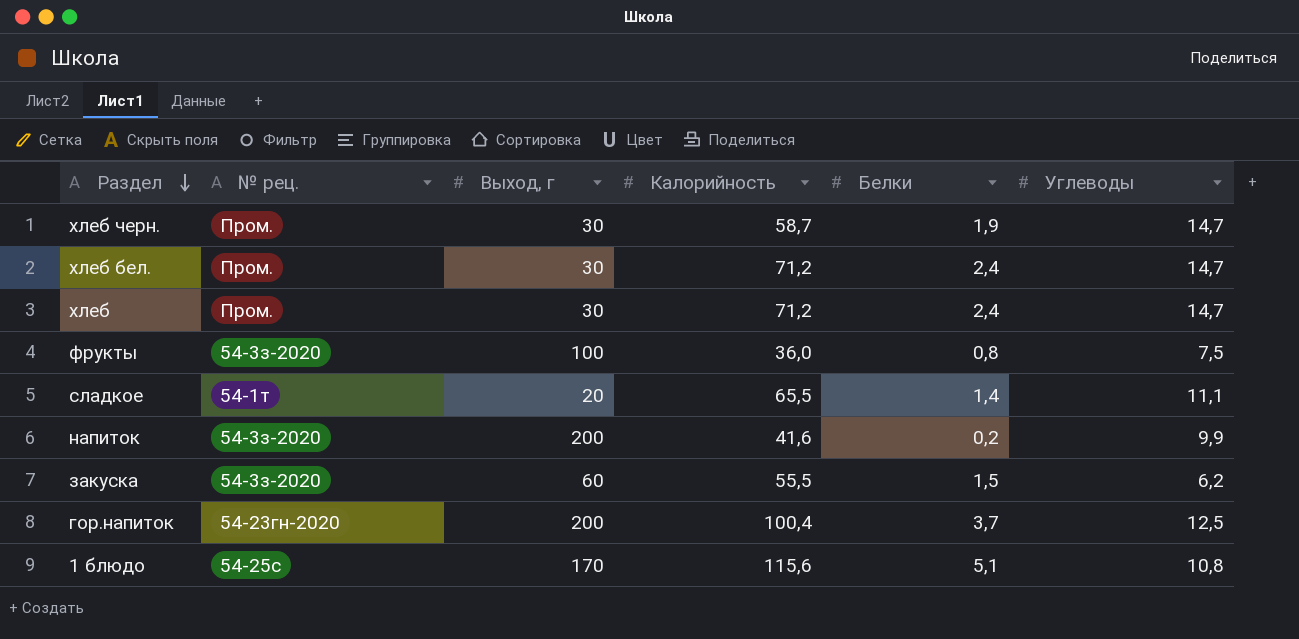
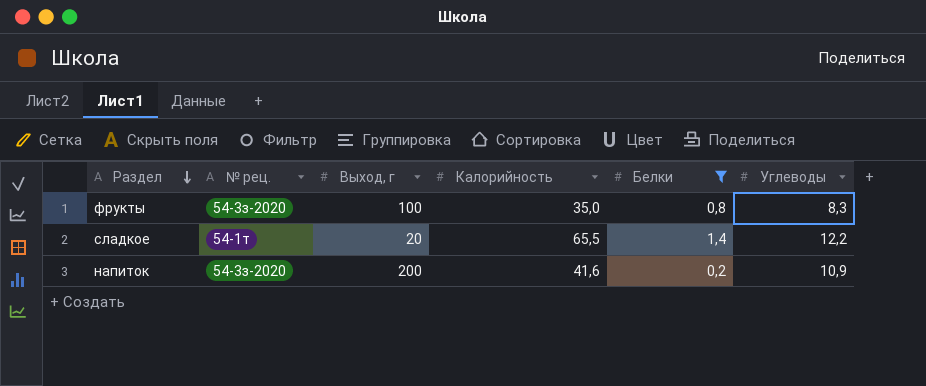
filter: none -> Белки <= 1,4
фрукты | Калорийность: 36,0 -> 35,0
фрукты | Углеводы: 7,5 -> 8,3
сладкое | Углеводы: 11,1 -> 12,2
напиток | Углеводы: 9,9 -> 10,9

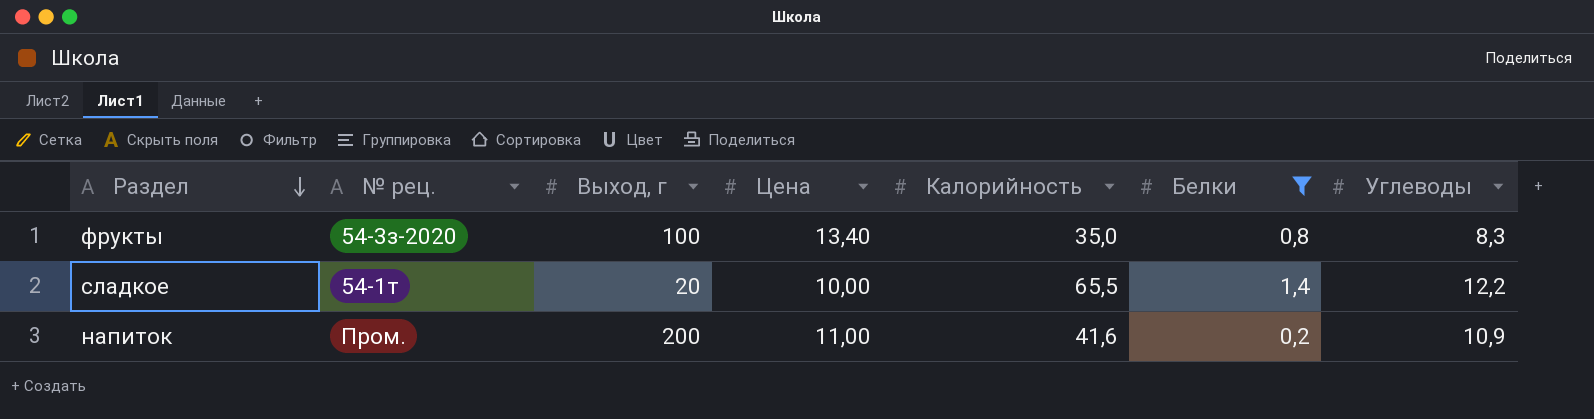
column Цена | position: none -> 4
напиток | № рец.: 54-3з-2020 -> Пром.

